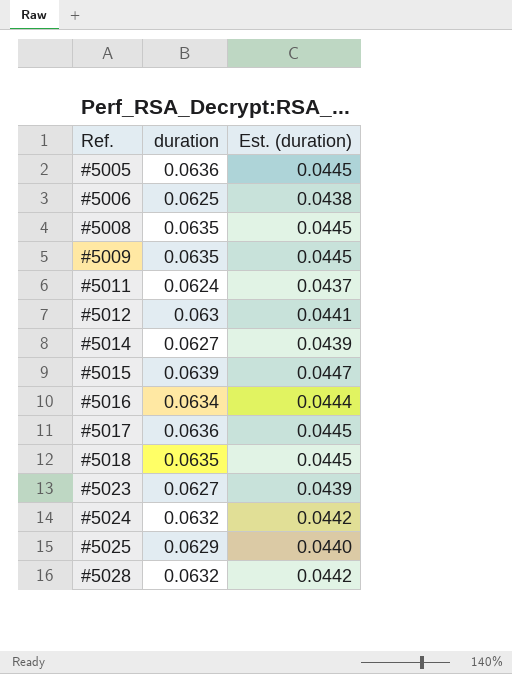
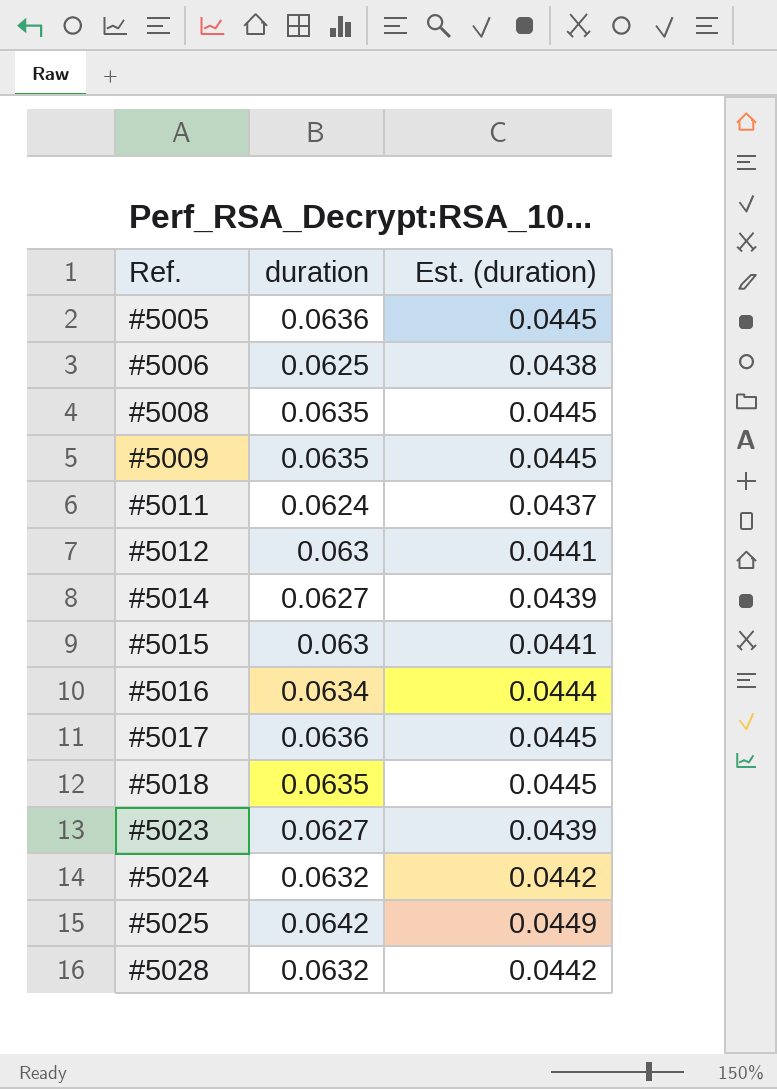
#5015 | duration: 0.0639 -> 0.063
#5015 | Est. (duration): 0.0447 -> 0.0441
#5025 | duration: 0.0629 -> 0.0642
#5025 | Est. (duration): 0.0440 -> 0.0449

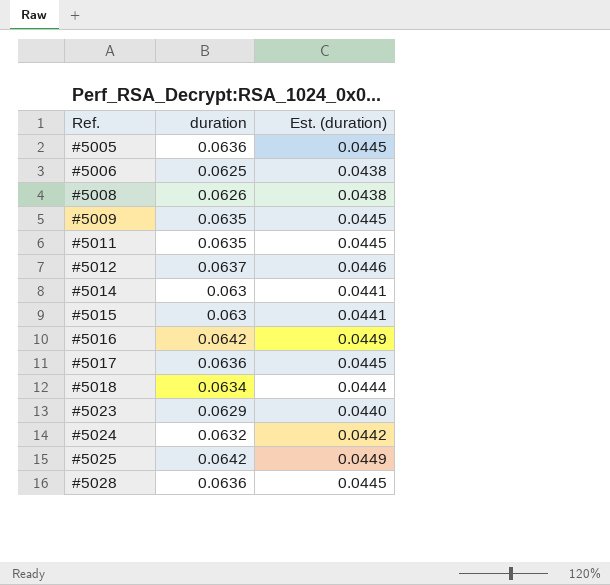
#5008 | duration: 0.0635 -> 0.0626
#5008 | Est. (duration): 0.0445 -> 0.0438
#5011 | duration: 0.0624 -> 0.0635
#5011 | Est. (duration): 0.0437 -> 0.0445
#5012 | duration: 0.063 -> 0.0637
#5012 | Est. (duration): 0.0441 -> 0.0446
#5014 | duration: 0.0627 -> 0.063
#5014 | Est. (duration): 0.0439 -> 0.0441
#5016 | duration: 0.0634 -> 0.0642
#5016 | Est. (duration): 0.0444 -> 0.0449
#5018 | duration: 0.0635 -> 0.0634
#5018 | Est. (duration): 0.0445 -> 0.0444
#5023 | duration: 0.0627 -> 0.0629
#5023 | Est. (duration): 0.0439 -> 0.0440
#5028 | duration: 0.0632 -> 0.0636
#5028 | Est. (duration): 0.0442 -> 0.0445

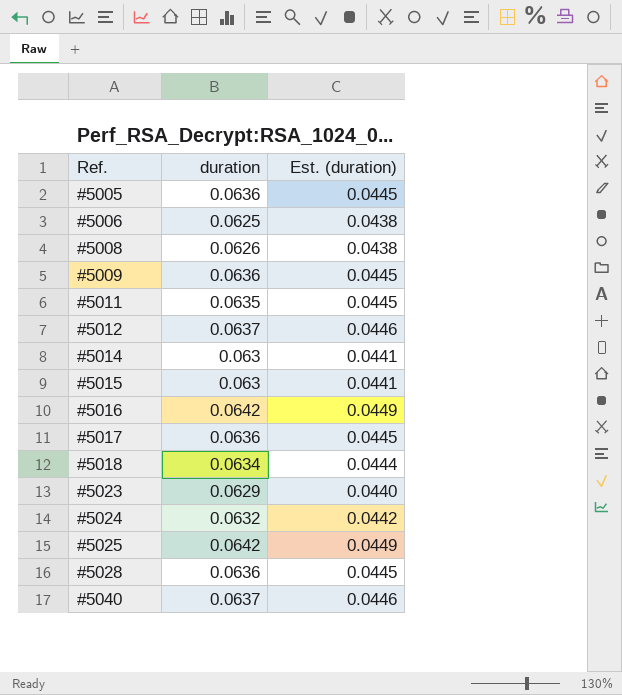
#5009 | duration: 0.0635 -> 0.0636
row #5040: none -> 0.0637 | 0.0446

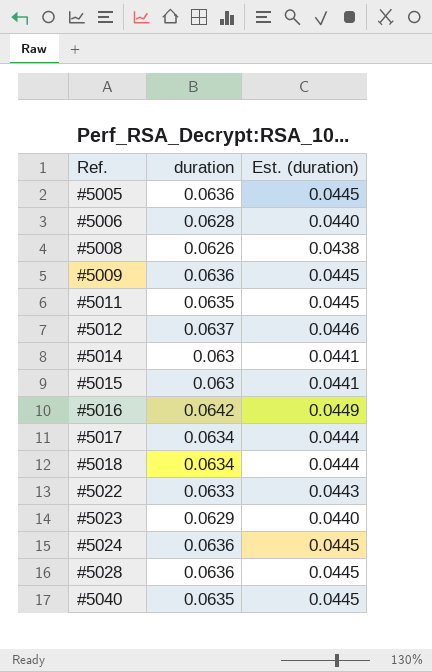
row #5025: 0.0642 | 0.0449 -> none
#5006 | duration: 0.0625 -> 0.0628
#5006 | Est. (duration): 0.0438 -> 0.0440
#5017 | duration: 0.0636 -> 0.0634
#5017 | Est. (duration): 0.0445 -> 0.0444
row #5022: none -> 0.0633 | 0.0443
#5024 | duration: 0.0632 -> 0.0636
#5024 | Est. (duration): 0.0442 -> 0.0445
#5040 | duration: 0.0637 -> 0.0635
#5040 | Est. (duration): 0.0446 -> 0.0445

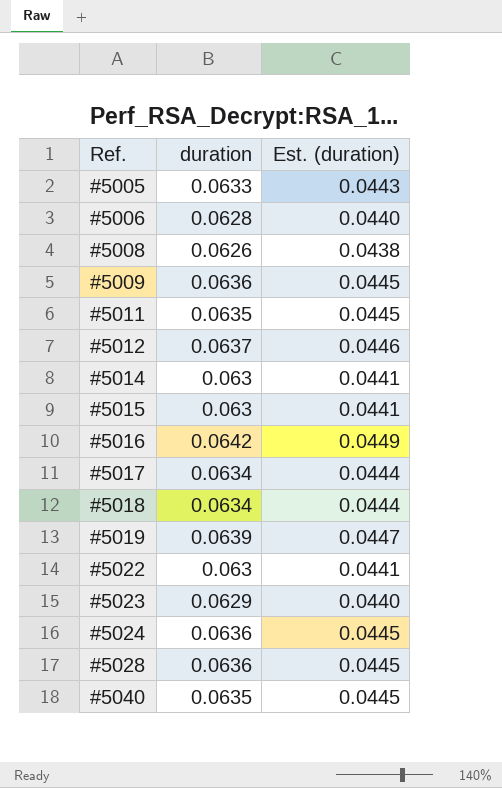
#5005 | duration: 0.0636 -> 0.0633
#5005 | Est. (duration): 0.0445 -> 0.0443
row #5019: none -> 0.0639 | 0.0447
#5022 | duration: 0.0633 -> 0.063
#5022 | Est. (duration): 0.0443 -> 0.0441

